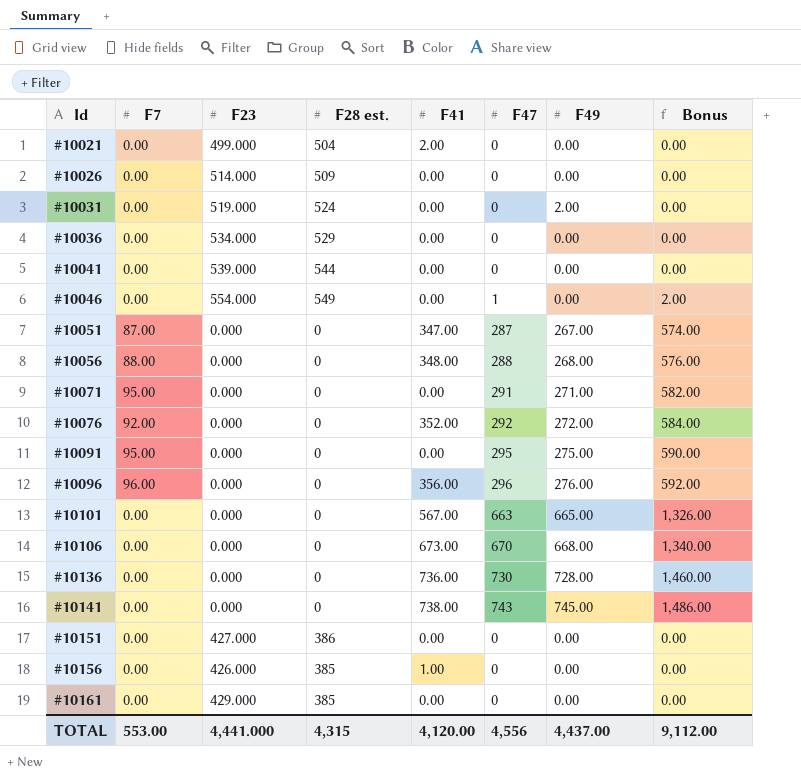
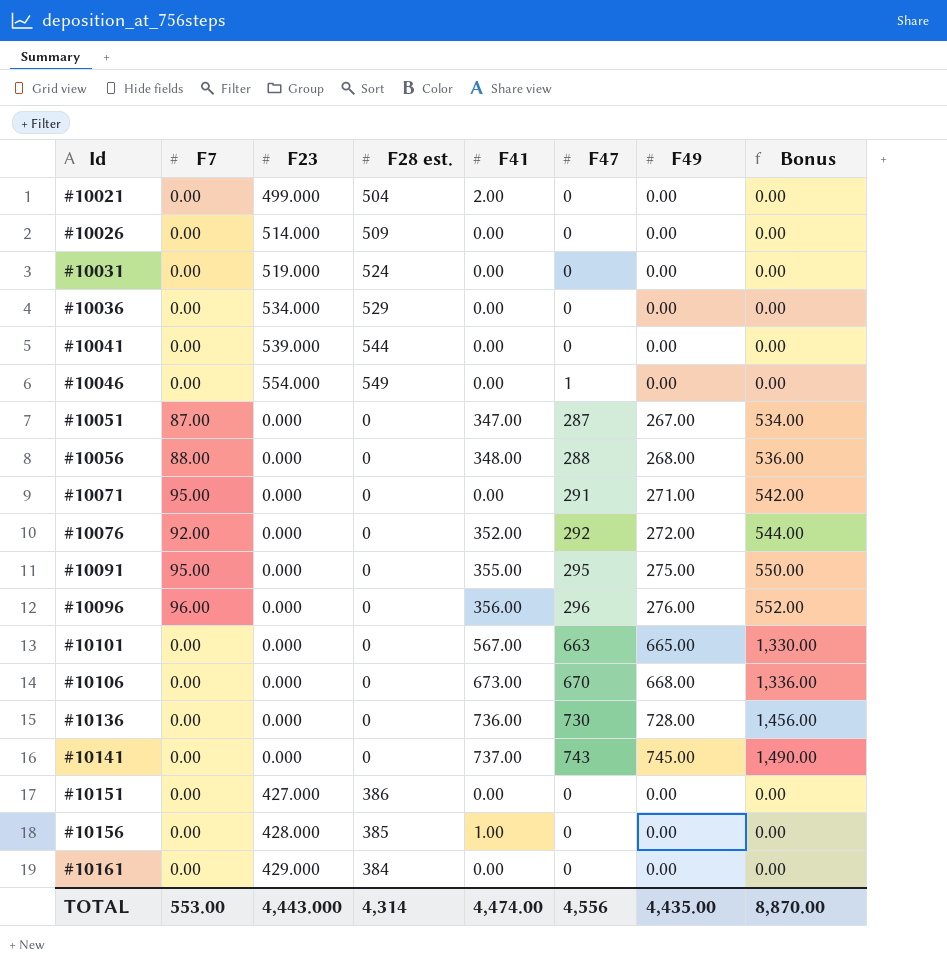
column Bonus | formula: [F47] * 2 -> [F49] * 2
#10031 | F49: 2.00 -> 0.00
#10091 | F41: 0.00 -> 355.00
#10141 | F41: 738.00 -> 737.00
#10156 | F23: 426.000 -> 428.000
#10161 | F28 est.: 385 -> 384
TOTAL | F23: 4,441.000 -> 4,443.000
TOTAL | F28 est.: 4,315 -> 4,314
TOTAL | F41: 4,120.00 -> 4,474.00
TOTAL | F49: 4,437.00 -> 4,435.00
TOTAL | Bonus: 9,112.00 -> 8,870.00

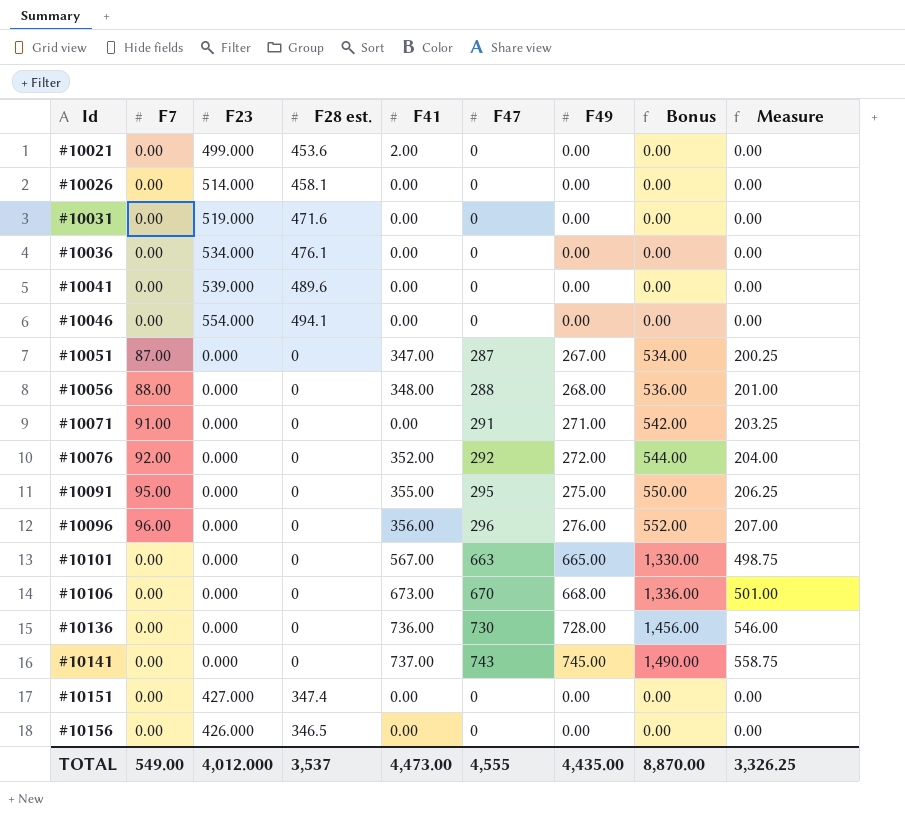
column Measure | formula: none -> [F49] * 0.75
row #10161: 0.00 | 429.000 | 384 | 0.00 | 0 | 0.00 | 0.00 -> none
#10021 | F28 est.: 504 -> 453.6
#10026 | F28 est.: 509 -> 458.1
#10031 | F28 est.: 524 -> 471.6
#10036 | F28 est.: 529 -> 476.1
#10041 | F28 est.: 544 -> 489.6
#10046 | F28 est.: 549 -> 494.1
#10046 | F47: 1 -> 0
#10071 | F7: 95.00 -> 91.00
#10151 | F28 est.: 386 -> 347.4
#10156 | F23: 428.000 -> 426.000
#10156 | F28 est.: 385 -> 346.5
#10156 | F41: 1.00 -> 0.00
TOTAL | F7: 553.00 -> 549.00
TOTAL | F23: 4,443.000 -> 4,012.000
TOTAL | F28 est.: 4,314 -> 3,537
TOTAL | F41: 4,474.00 -> 4,473.00
TOTAL | F47: 4,556 -> 4,555

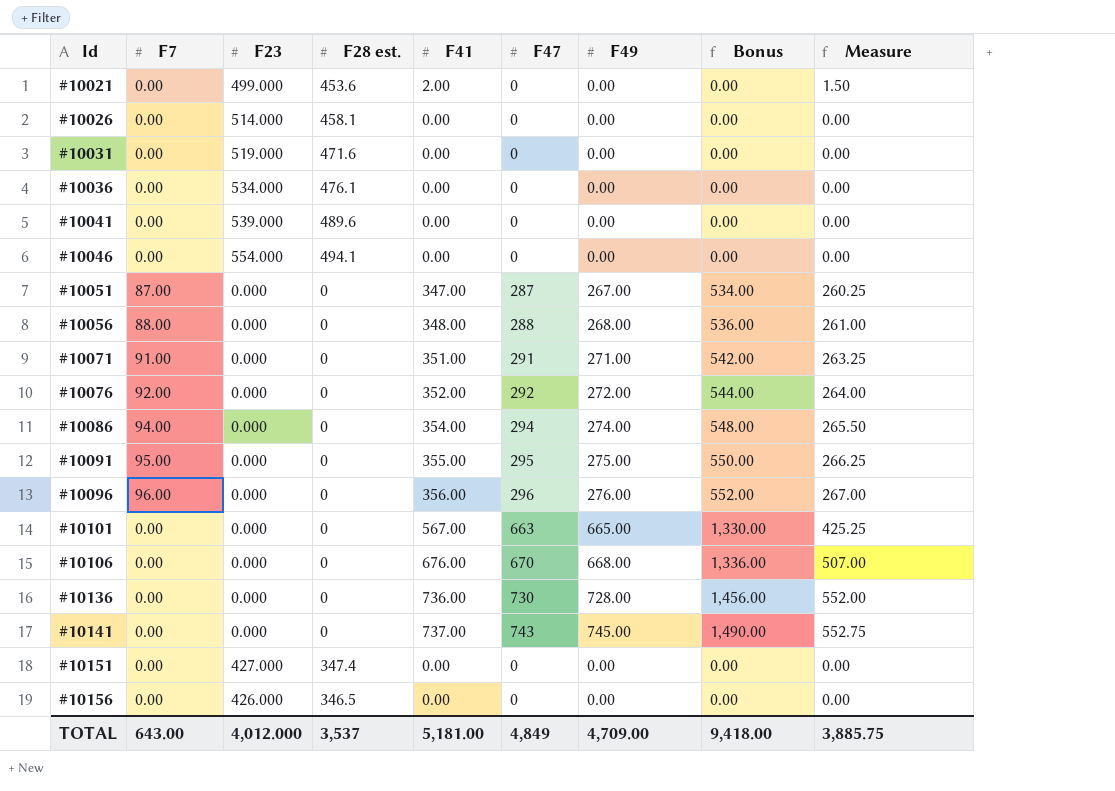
column Measure | formula: [F49] * 0.75 -> [F41] * 0.75
#10071 | F41: 0.00 -> 351.00
row #10086: none -> 94.00 | 0.000 | 0 | 354.00 | 294 | 274.00 | 548.00 | 265.50
#10106 | F41: 673.00 -> 676.00
TOTAL | F7: 549.00 -> 643.00
TOTAL | F41: 4,473.00 -> 5,181.00
TOTAL | F47: 4,555 -> 4,849
TOTAL | F49: 4,435.00 -> 4,709.00
TOTAL | Bonus: 8,870.00 -> 9,418.00
TOTAL | Measure: 3,326.25 -> 3,885.75

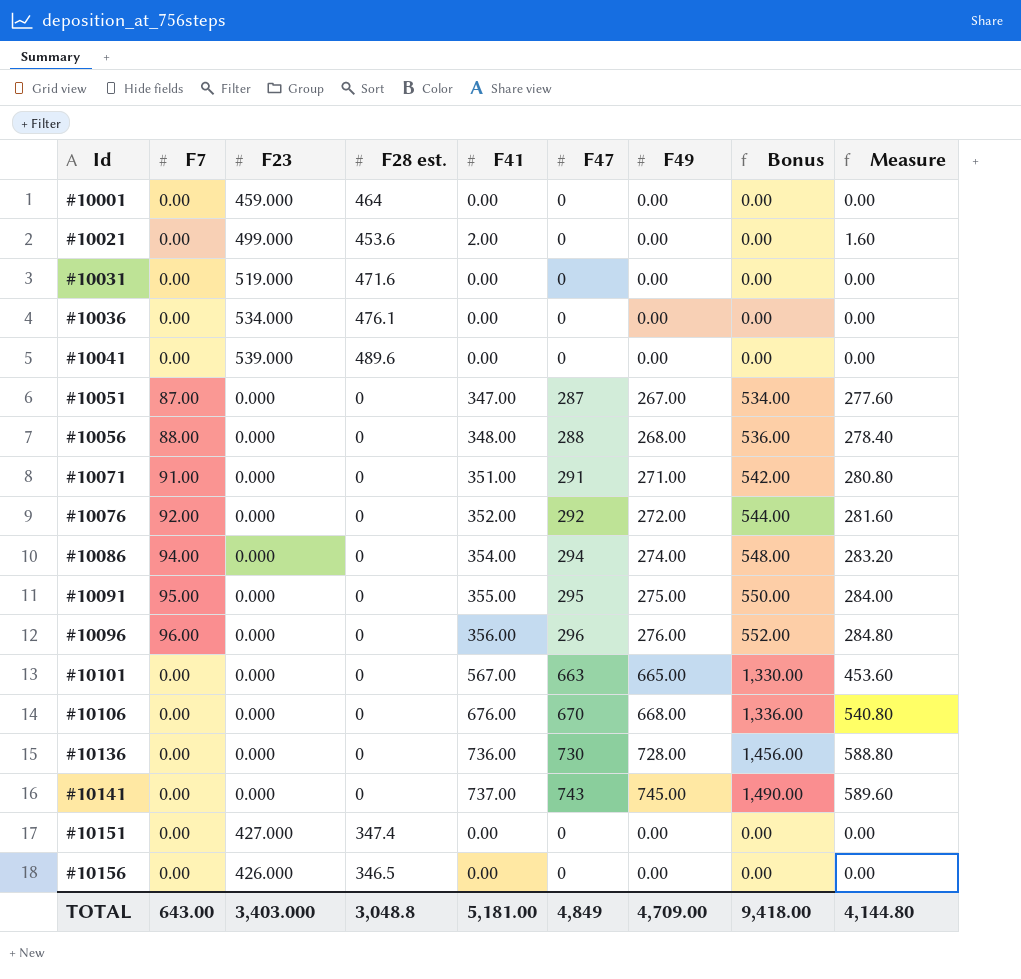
column Measure | formula: [F41] * 0.75 -> [F41] * 0.8
row #10026: 0.00 | 514.000 | 458.1 | 0.00 | 0 | 0.00 | 0.00 | 0.00 -> none
row #10046: 0.00 | 554.000 | 494.1 | 0.00 | 0 | 0.00 | 0.00 | 0.00 -> none
row #10001: none -> 0.00 | 459.000 | 464 | 0.00 | 0 | 0.00 | 0.00 | 0.00
TOTAL | F23: 4,012.000 -> 3,403.000
TOTAL | F28 est.: 3,537 -> 3,048.8
TOTAL | Measure: 3,885.75 -> 4,144.80

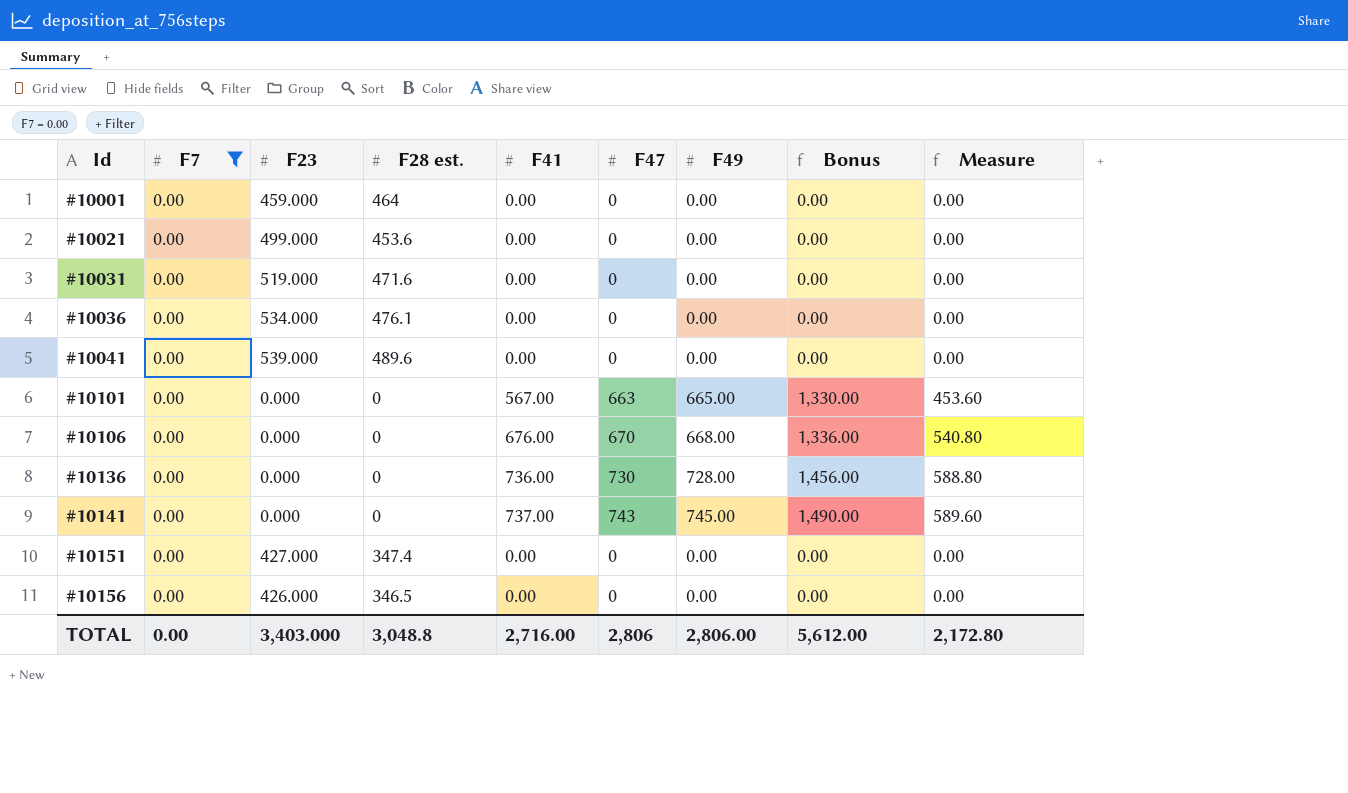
filter: none -> F7 = 0.00
#10021 | F41: 2.00 -> 0.00
#10021 | Measure: 1.60 -> 0.00
TOTAL | F7: 643.00 -> 0.00
TOTAL | F41: 5,181.00 -> 2,716.00
TOTAL | F47: 4,849 -> 2,806
TOTAL | F49: 4,709.00 -> 2,806.00
TOTAL | Bonus: 9,418.00 -> 5,612.00
TOTAL | Measure: 4,144.80 -> 2,172.80

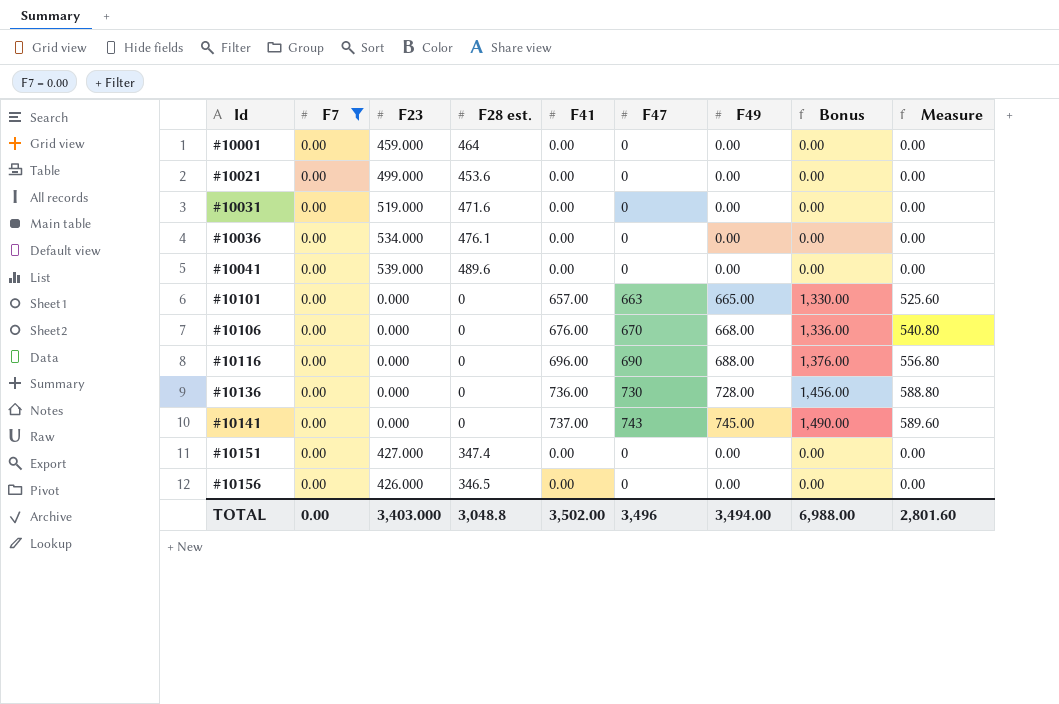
#10101 | F41: 567.00 -> 657.00
#10101 | Measure: 453.60 -> 525.60
row #10116: none -> 0.00 | 0.000 | 0 | 696.00 | 690 | 688.00 | 1,376.00 | 556.80
TOTAL | F41: 2,716.00 -> 3,502.00
TOTAL | F47: 2,806 -> 3,496
TOTAL | F49: 2,806.00 -> 3,494.00
TOTAL | Bonus: 5,612.00 -> 6,988.00
TOTAL | Measure: 2,172.80 -> 2,801.60

